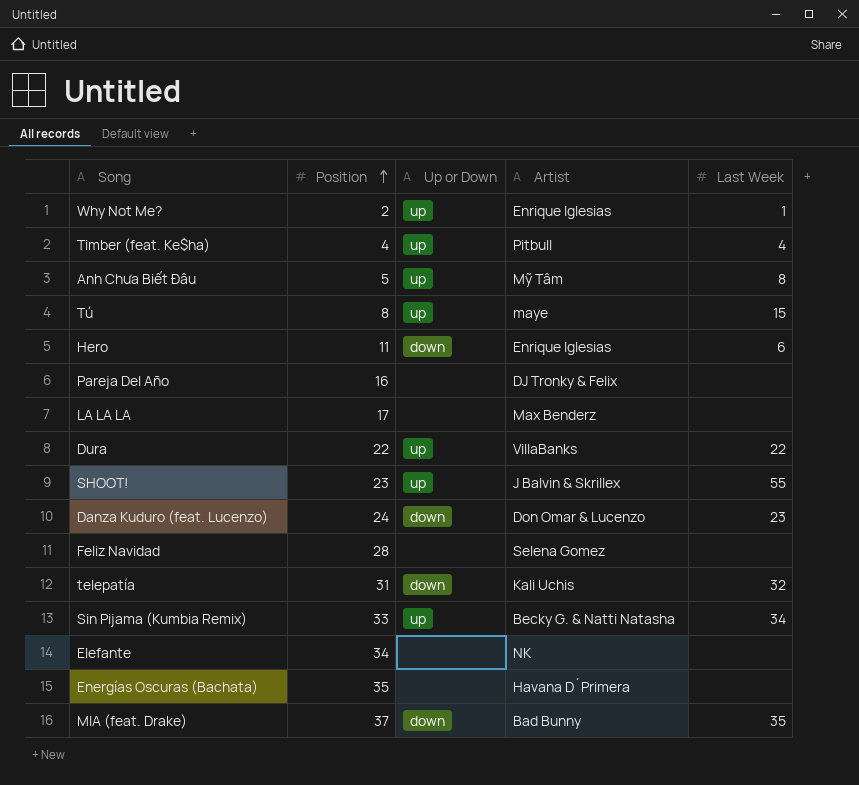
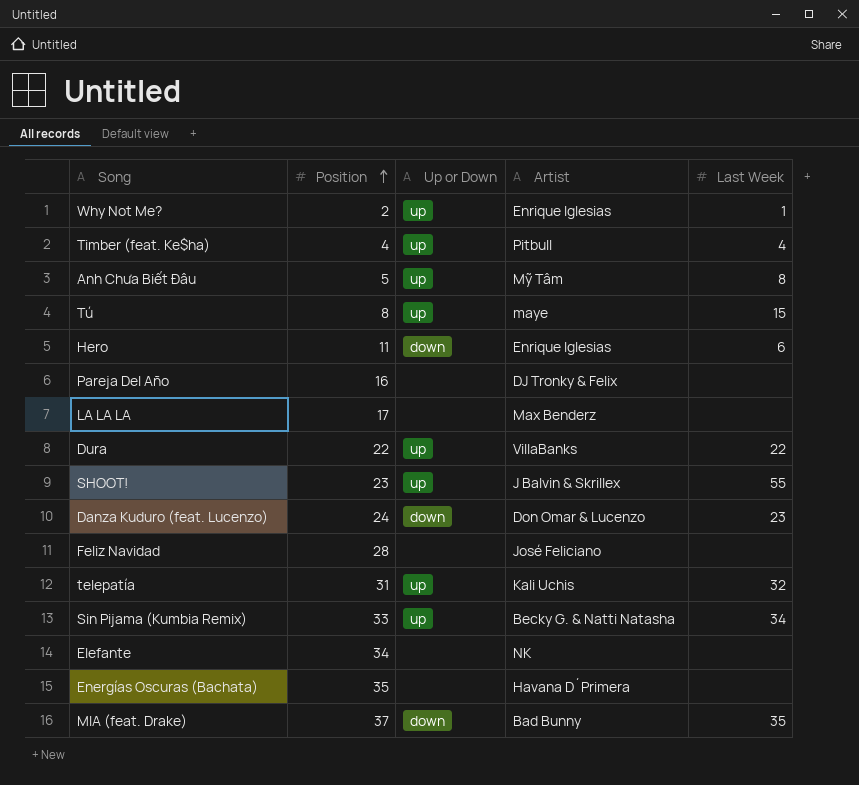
Feliz Navidad | Artist: Selena Gomez -> José Feliciano
telepatía | Up or Down: down -> up

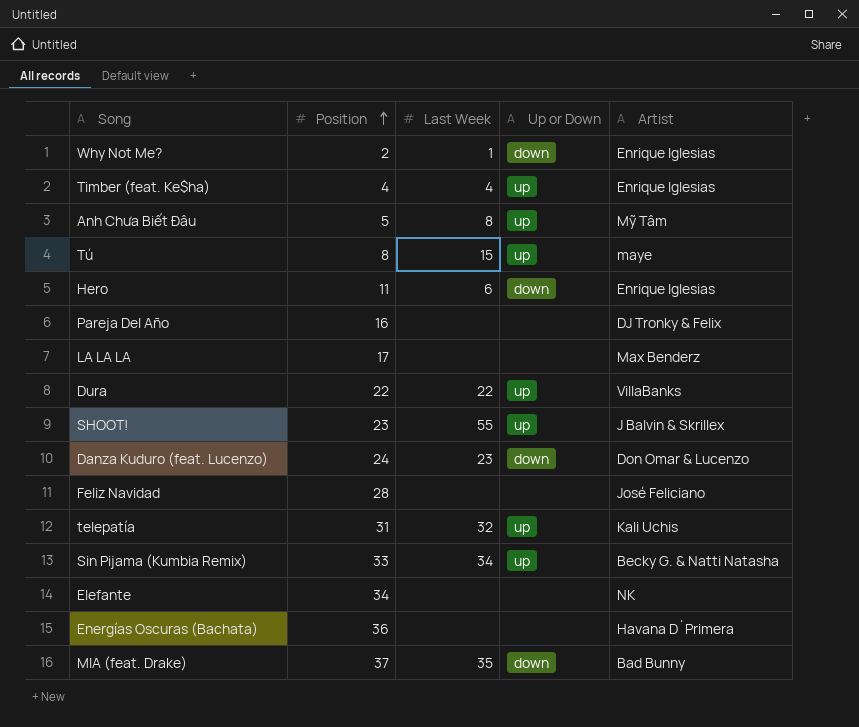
column Last Week | position: 5 -> 3
Why Not Me? | Up or Down: up -> down
Timber (feat. Ke$ha) | Artist: Pitbull -> Enrique Iglesias
Energías Oscuras (Bachata) | Position: 35 -> 36

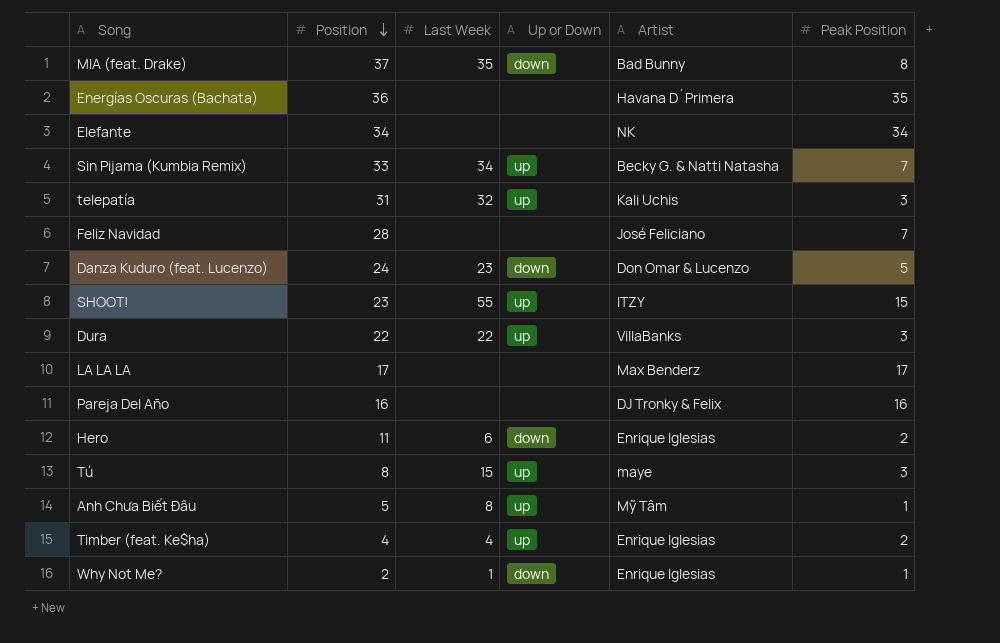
row order: Position ascending -> Position descending
column Peak Position | position: none -> 6
SHOOT! | Artist: J Balvin & Skrillex -> ITZY

